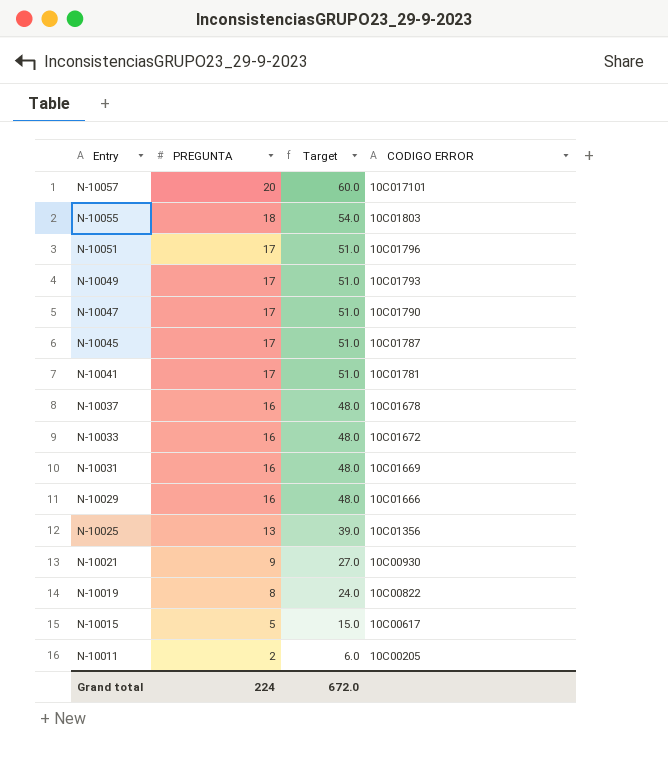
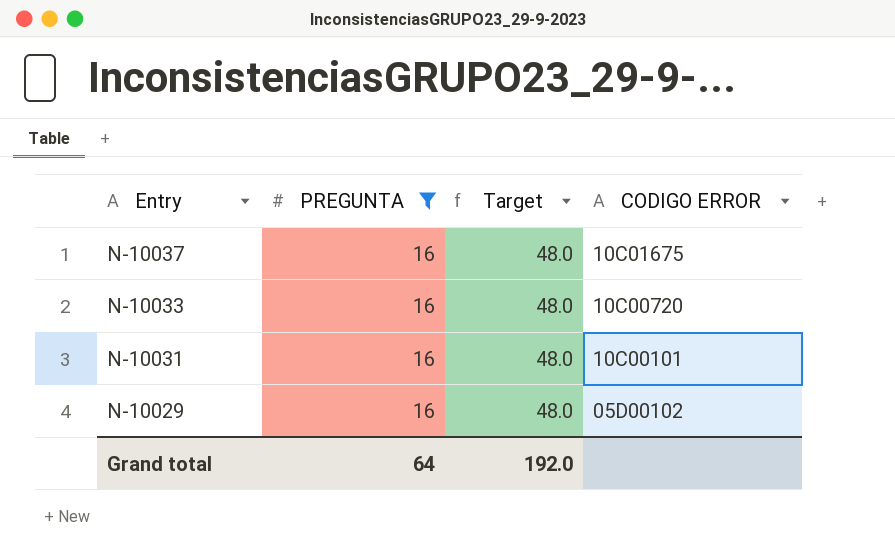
filter: none -> PREGUNTA = 16
N-10037 | CODIGO ERROR: 10C01678 -> 10C01675
N-10033 | CODIGO ERROR: 10C01672 -> 10C00720
N-10031 | CODIGO ERROR: 10C01669 -> 10C00101
N-10029 | CODIGO ERROR: 10C01666 -> 05D00102
Grand total | PREGUNTA: 224 -> 64
Grand total | Target: 672.0 -> 192.0

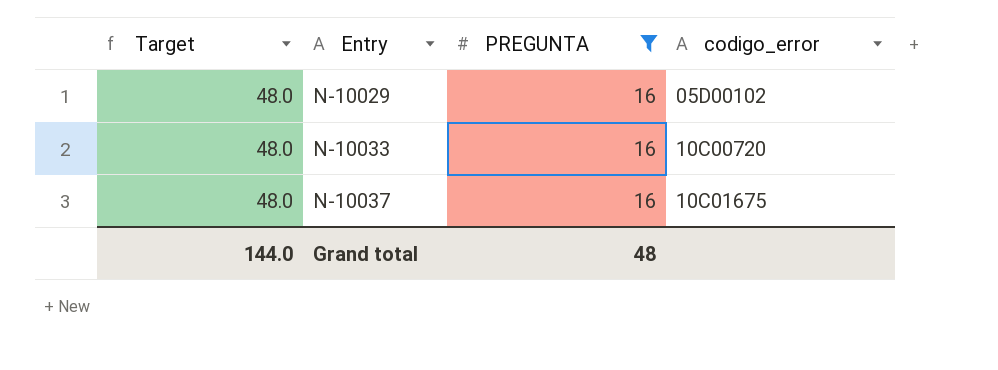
row order: Entry descending -> Entry ascending
column Target | position: 3 -> 1
column name: CODIGO ERROR -> codigo_error
row N-10031: 16 | 48.0 | 10C00101 -> none
Grand total | Target: 192.0 -> 144.0
Grand total | PREGUNTA: 64 -> 48

